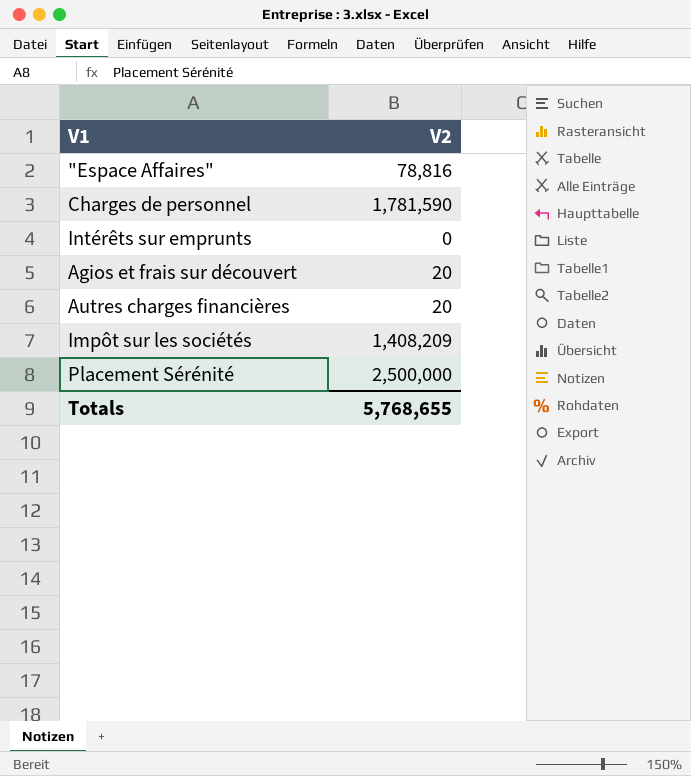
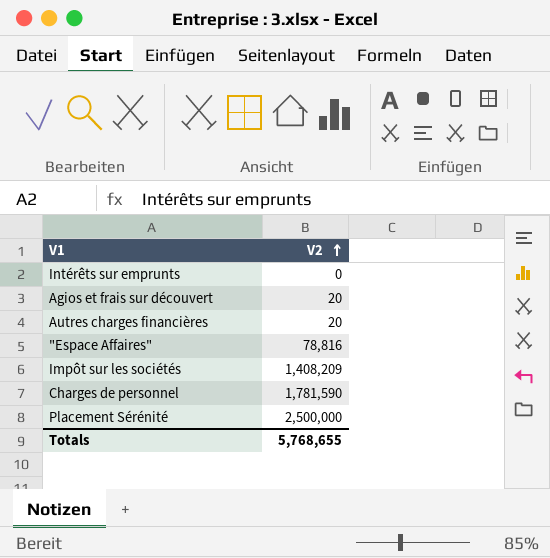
row order: none -> V2 ascending

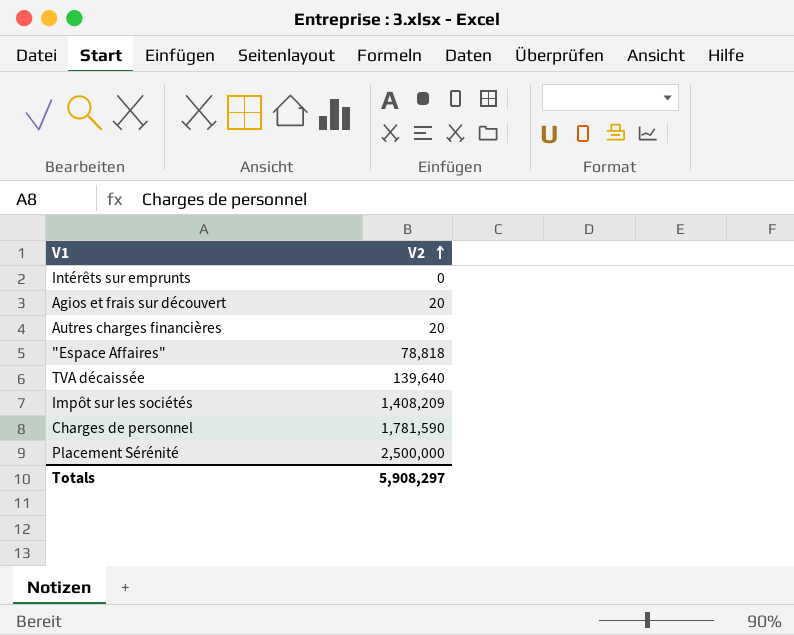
"Espace Affaires" | V2: 78,816 -> 78,818
row TVA décaissée: none -> 139,640
Totals | V2: 5,768,655 -> 5,908,297

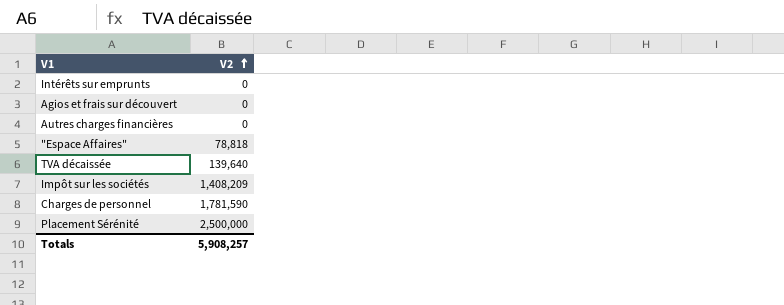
Agios et frais sur découvert | V2: 20 -> 0
Autres charges financières | V2: 20 -> 0
Totals | V2: 5,908,297 -> 5,908,257

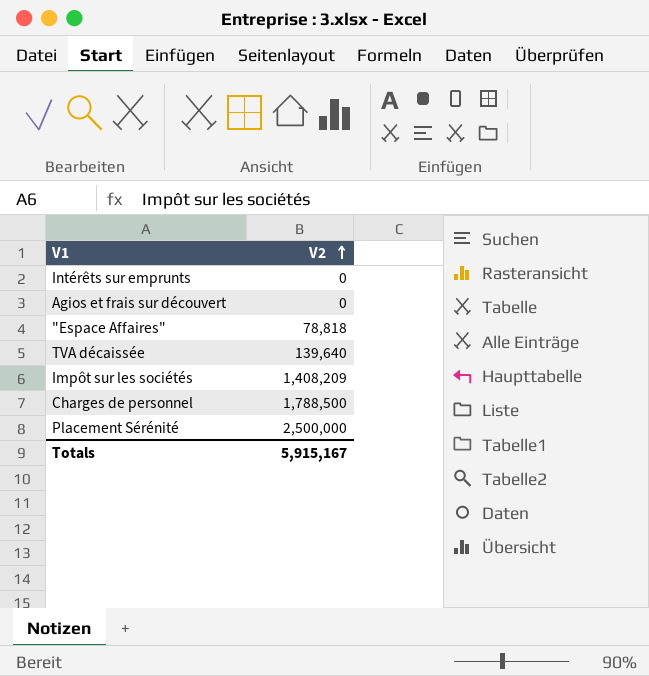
row Autres charges financières: 0 -> none
Charges de personnel | V2: 1,781,590 -> 1,788,500
Totals | V2: 5,908,257 -> 5,915,167

